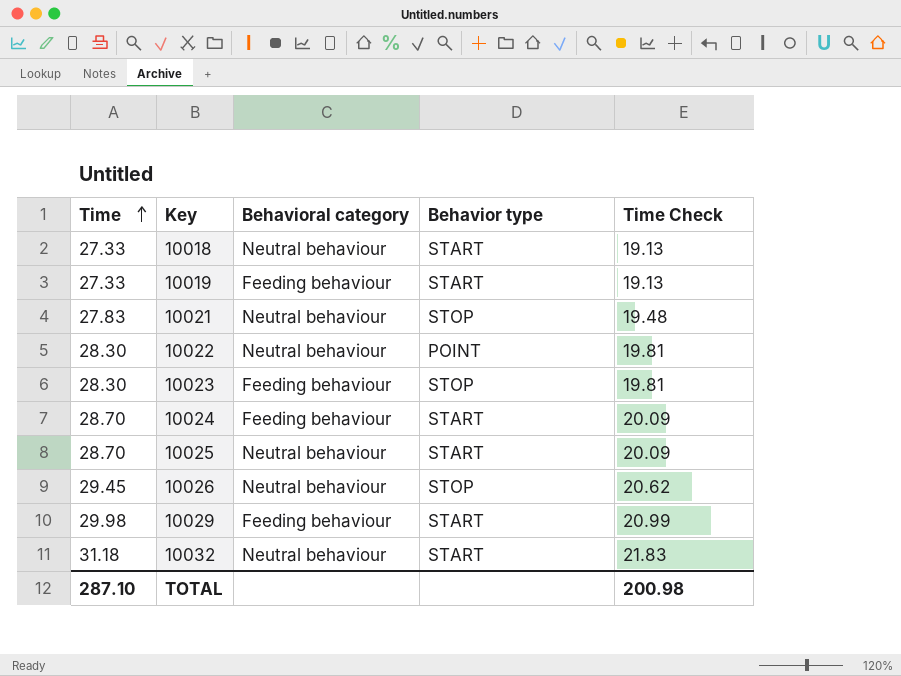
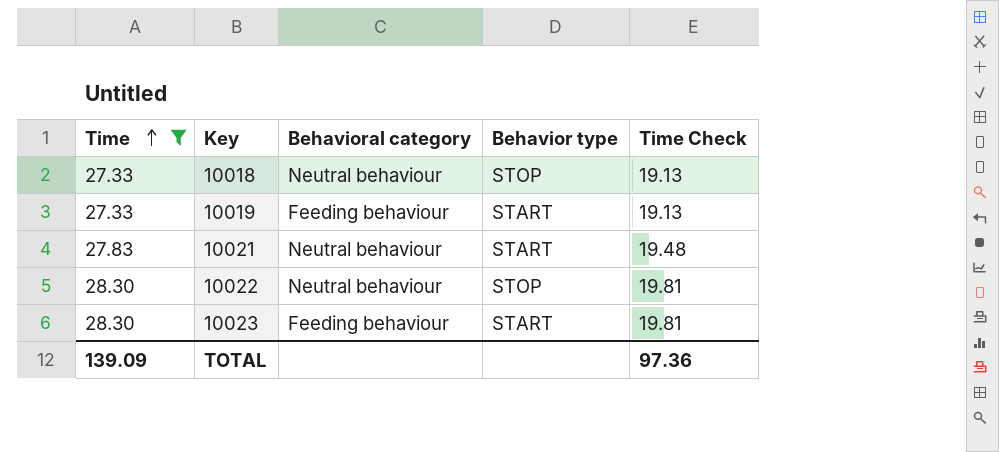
filter: none -> Time <= 28.30
10018 | Behavior type: START -> STOP
10021 | Behavior type: STOP -> START
10022 | Behavior type: POINT -> STOP
10023 | Behavior type: STOP -> START
TOTAL | Time: 287.10 -> 139.09
TOTAL | Time Check: 200.98 -> 97.36

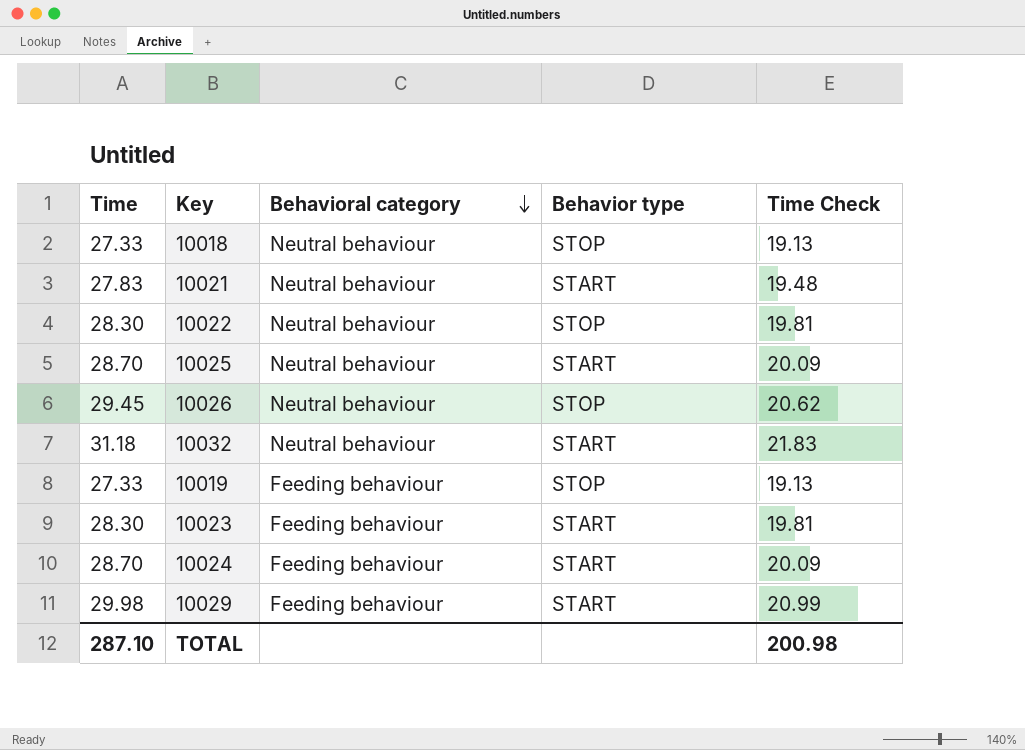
filter: Time <= 28.30 -> none
row order: Time ascending -> Behavioral category descending
10019 | Behavior type: START -> STOP
TOTAL | Time: 139.09 -> 287.10
TOTAL | Time Check: 97.36 -> 200.98

